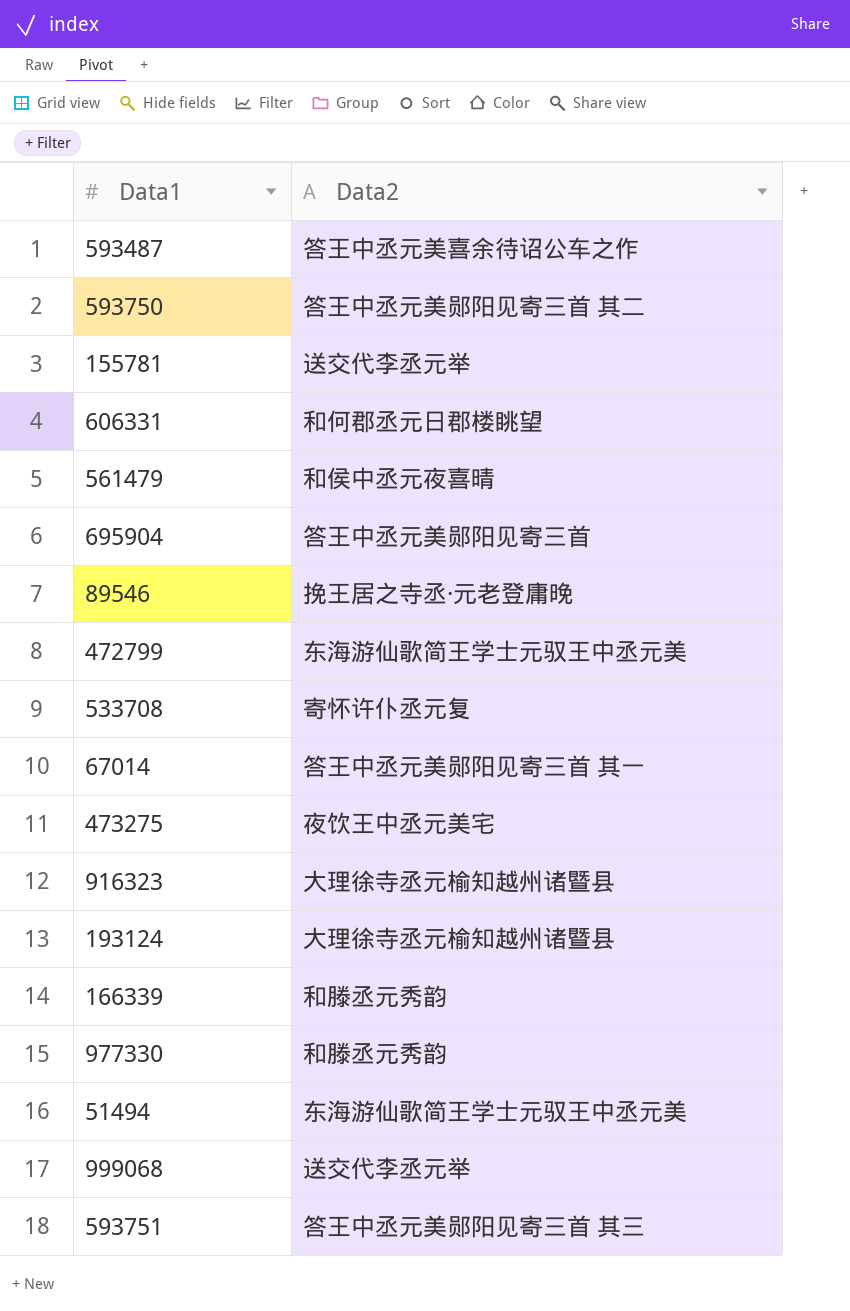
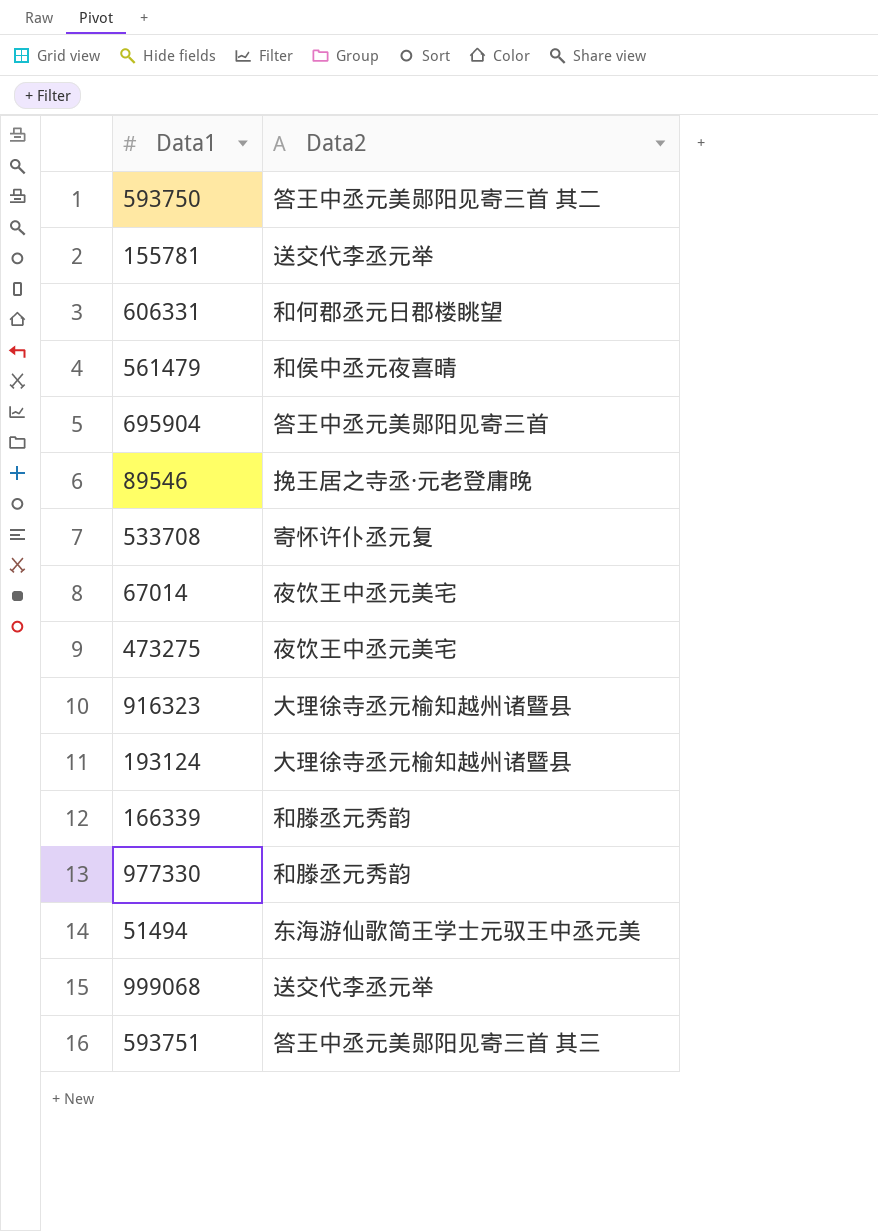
row 593487: 答王中丞元美喜余待诏公车之作 -> none
row 472799: 东海游仙歌简王学士元驭王中丞元美 -> none
67014 | Data2: 答王中丞元美郧阳见寄三首 其一 -> 夜饮王中丞元美宅

